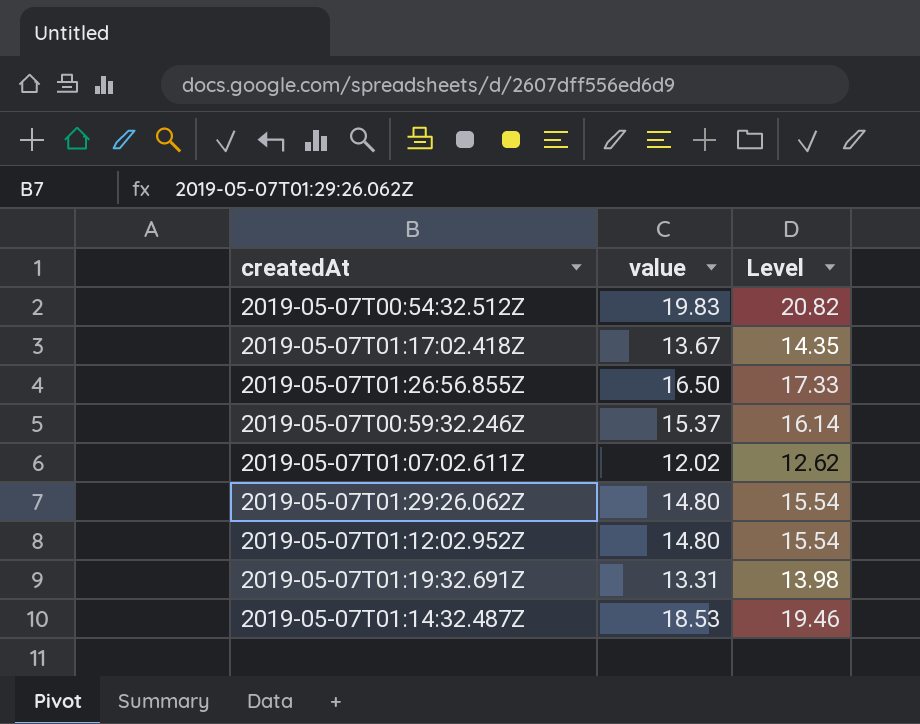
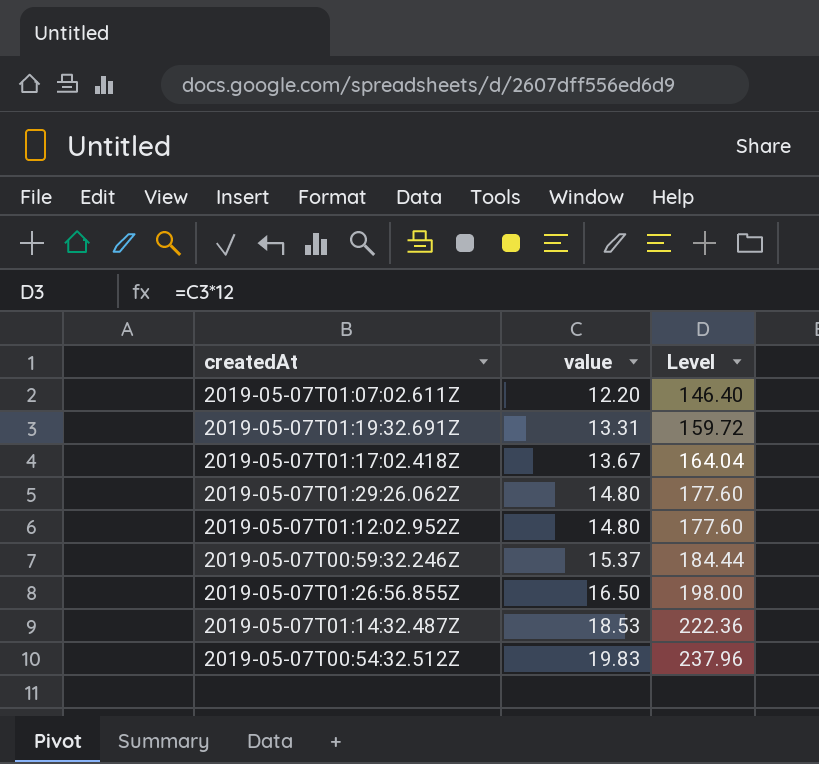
row order: none -> value ascending
column Level | formula: [value] * 1.05 -> [value] * 12
2019-05-07T01:07:02.611Z | value: 12.02 -> 12.20

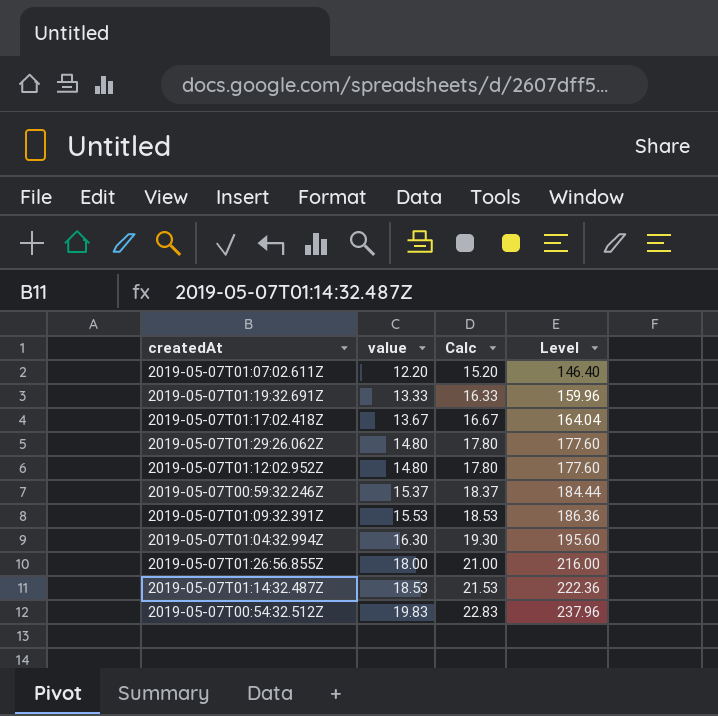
column Calc | formula: none -> [value] + 3
2019-05-07T01:19:32.691Z | value: 13.31 -> 13.33
2019-05-07T01:19:32.691Z | Level: 159.72 -> 159.96
row 2019-05-07T01:09:32.391Z: none -> 15.53 | 18.53 | 186.36
row 2019-05-07T01:04:32.994Z: none -> 16.30 | 19.30 | 195.60
2019-05-07T01:26:56.855Z | value: 16.50 -> 18.00
2019-05-07T01:26:56.855Z | Level: 198.00 -> 216.00

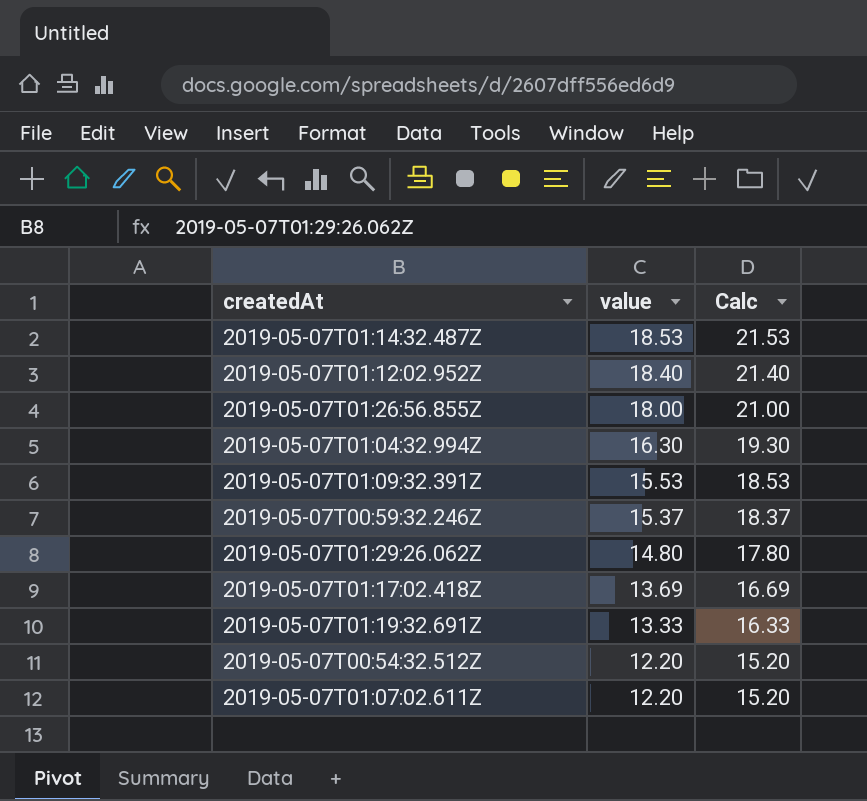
row order: value ascending -> value descending
column Level | formula: [value] * 12 -> none
2019-05-07T01:12:02.952Z | value: 14.80 -> 18.40
2019-05-07T01:12:02.952Z | Calc: 17.80 -> 21.40
2019-05-07T01:17:02.418Z | value: 13.67 -> 13.69
2019-05-07T01:17:02.418Z | Calc: 16.67 -> 16.69
2019-05-07T00:54:32.512Z | value: 19.83 -> 12.20
2019-05-07T00:54:32.512Z | Calc: 22.83 -> 15.20

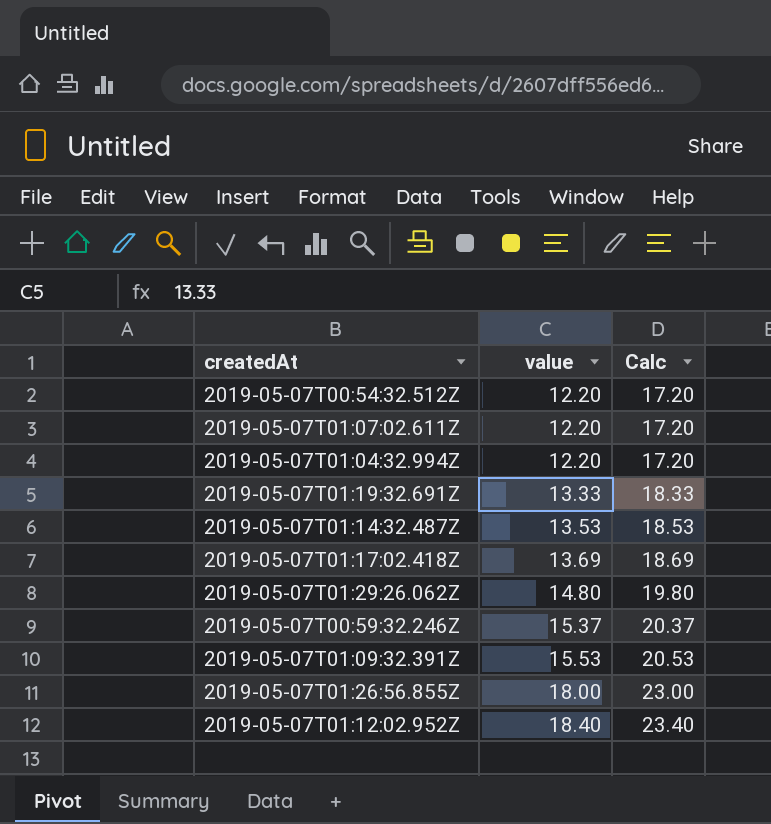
row order: value descending -> value ascending
column Calc | formula: [value] + 3 -> [value] + 5
2019-05-07T01:04:32.994Z | value: 16.30 -> 12.20
2019-05-07T01:14:32.487Z | value: 18.53 -> 13.53

